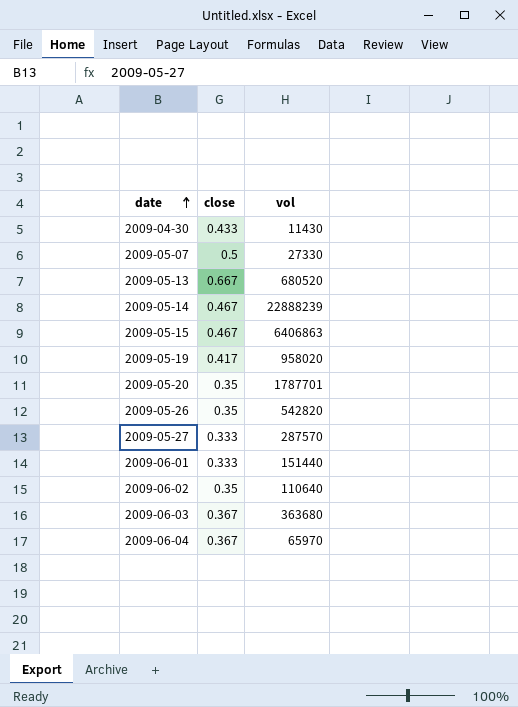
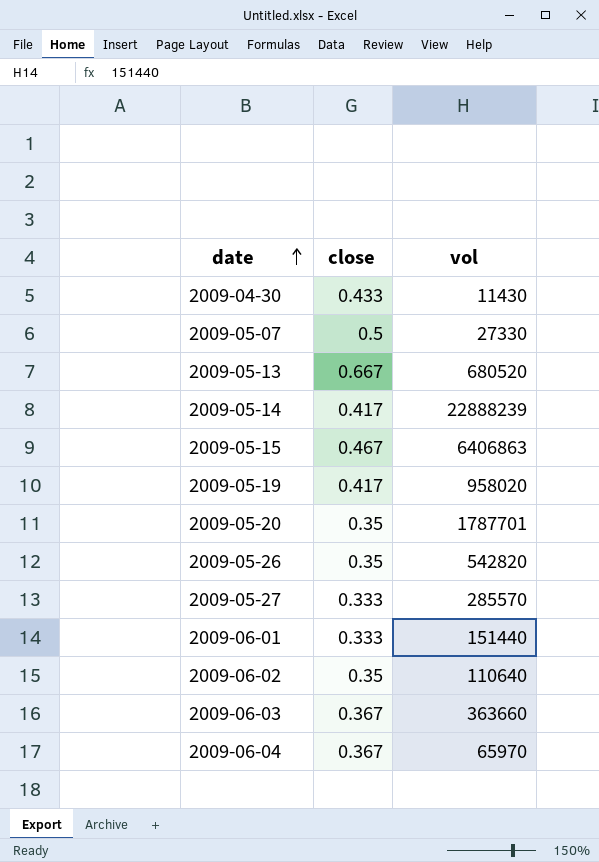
2009-05-14 | close: 0.467 -> 0.417
2009-05-27 | vol: 287570 -> 285570
2009-06-03 | vol: 363680 -> 363660

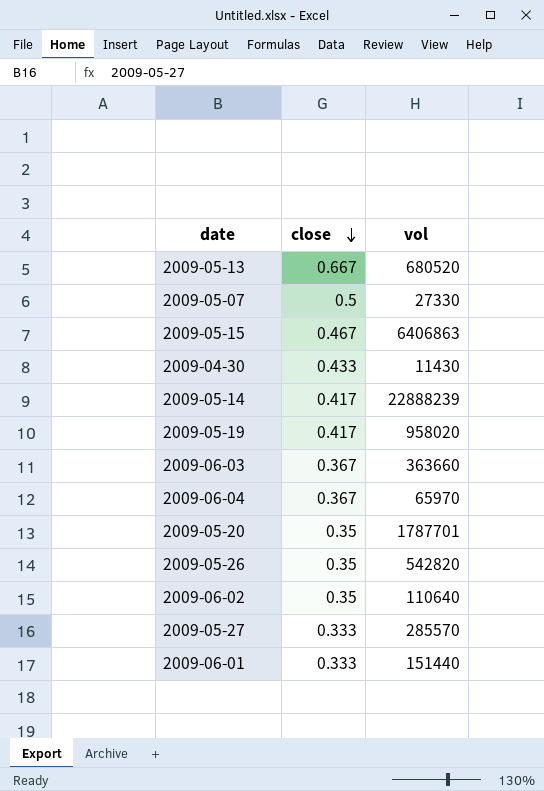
row order: date ascending -> close descending

